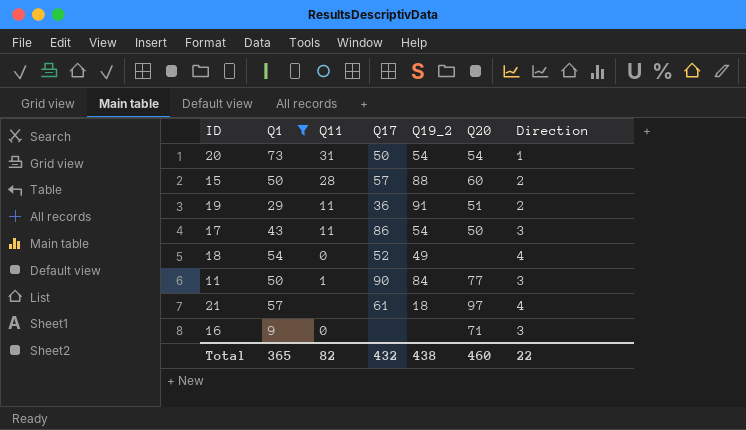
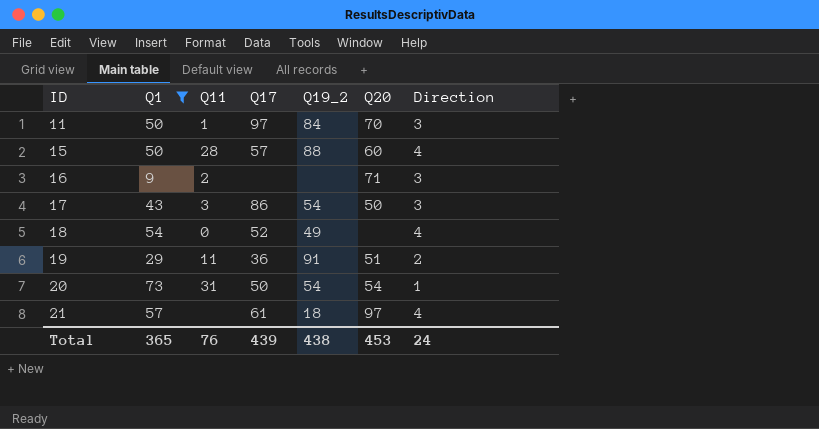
row order: none -> ID ascending
11 | Q17: 90 -> 97
11 | Q20: 77 -> 70
15 | Direction: 2 -> 4
16 | Q11: 0 -> 2
17 | Q11: 11 -> 3
Total | Q11: 82 -> 76
Total | Q17: 432 -> 439
Total | Q20: 460 -> 453
Total | Direction: 22 -> 24

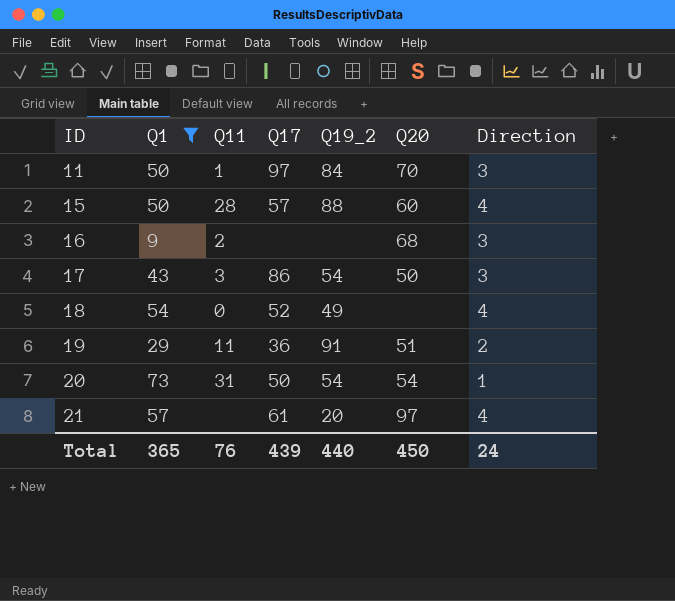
16 | Q20: 71 -> 68
21 | Q19_2: 18 -> 20
Total | Q19_2: 438 -> 440
Total | Q20: 453 -> 450

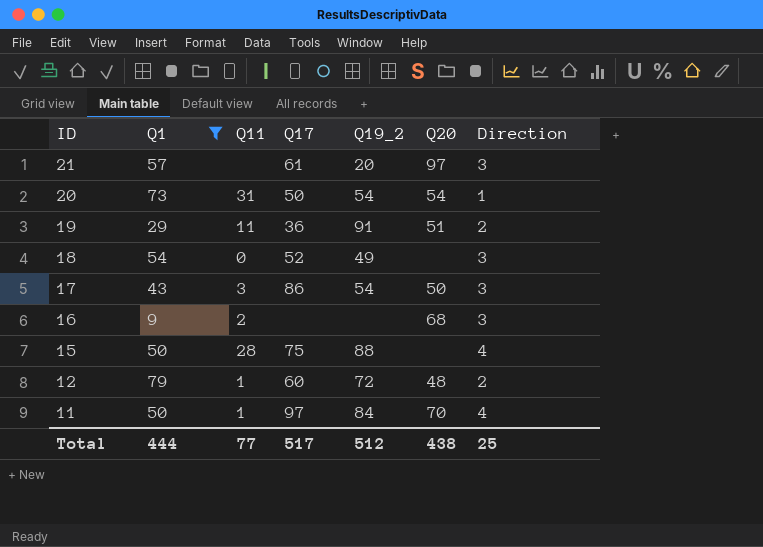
row order: ID ascending -> ID descending
21 | Direction: 4 -> 3
18 | Direction: 4 -> 3
15 | Q17: 57 -> 75
15 | Q20: 60 -> none
row 12: none -> 79 | 1 | 60 | 72 | 48 | 2
11 | Direction: 3 -> 4
Total | Q1: 365 -> 444
Total | Q11: 76 -> 77
Total | Q17: 439 -> 517
Total | Q19_2: 440 -> 512
Total | Q20: 450 -> 438
Total | Direction: 24 -> 25

